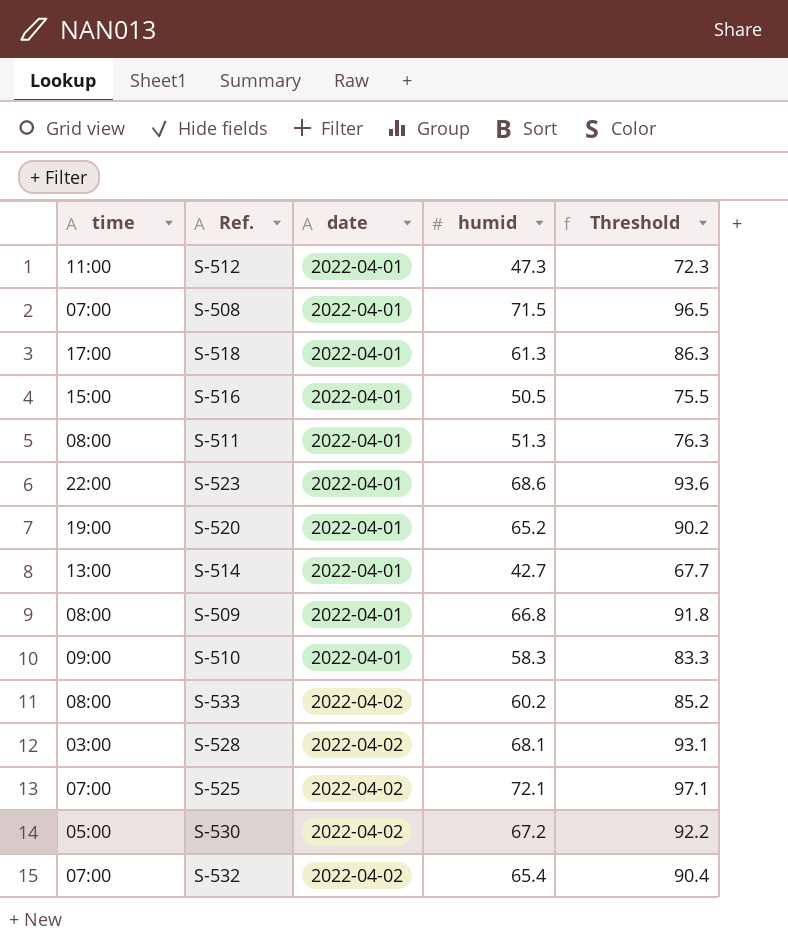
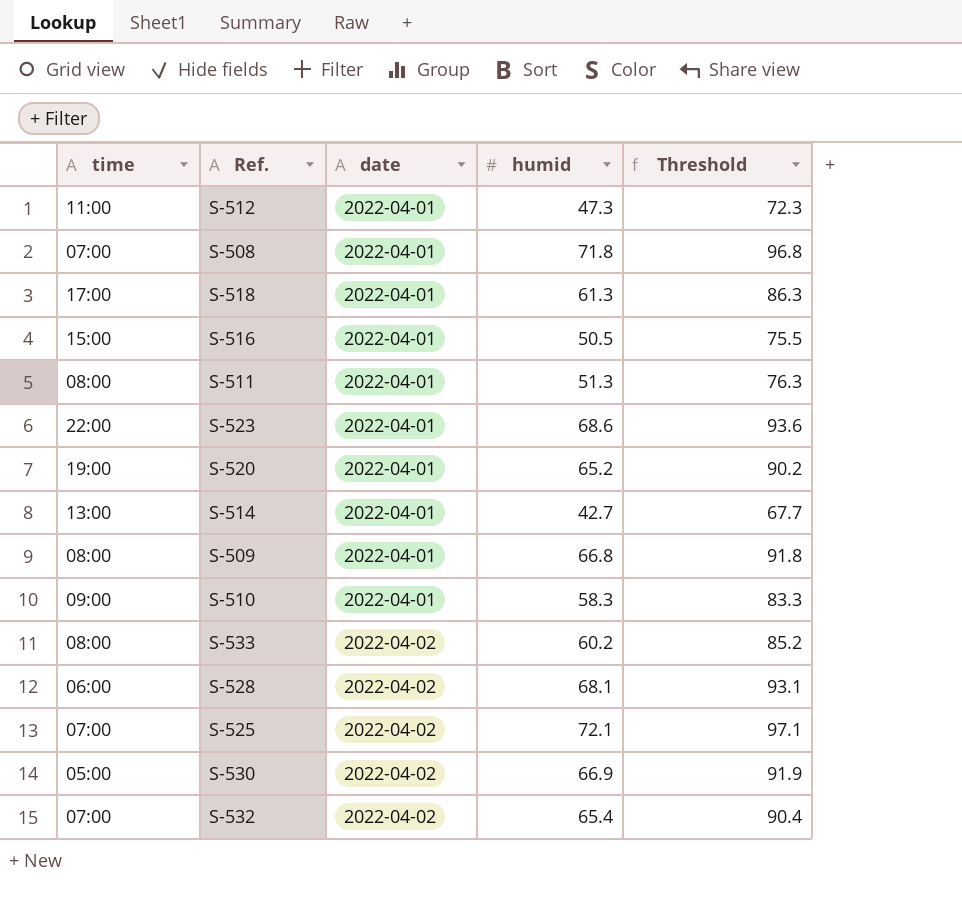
S-508 | humid: 71.5 -> 71.8
S-508 | Threshold: 96.5 -> 96.8
S-528 | time: 03:00 -> 06:00
S-530 | humid: 67.2 -> 66.9
S-530 | Threshold: 92.2 -> 91.9

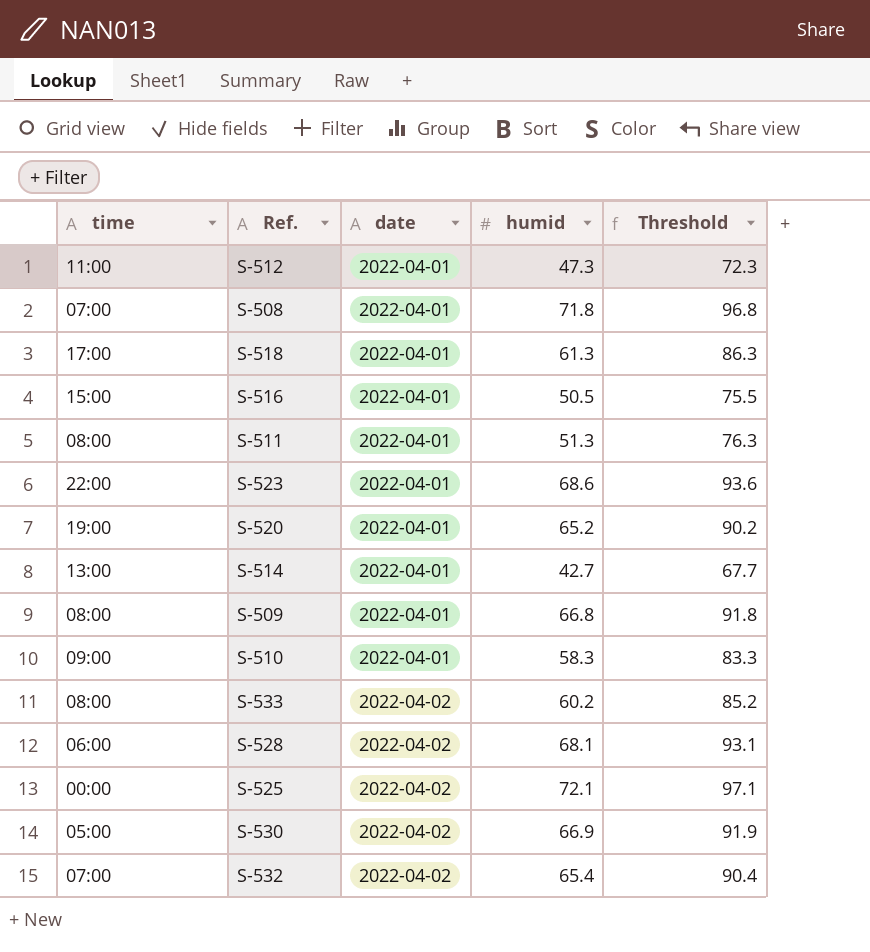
S-525 | time: 07:00 -> 00:00

